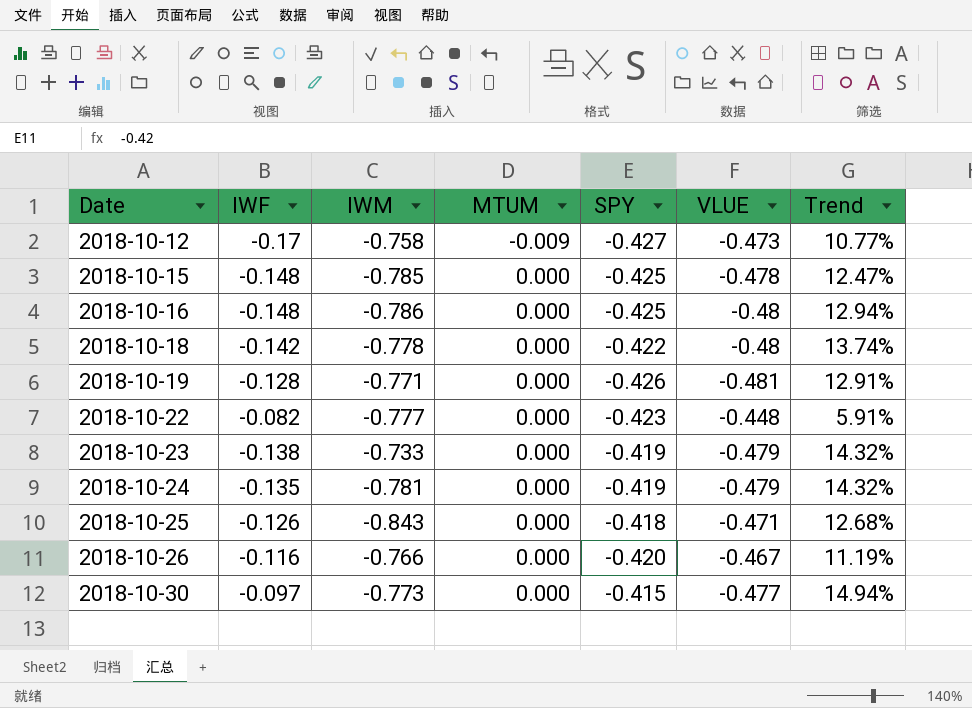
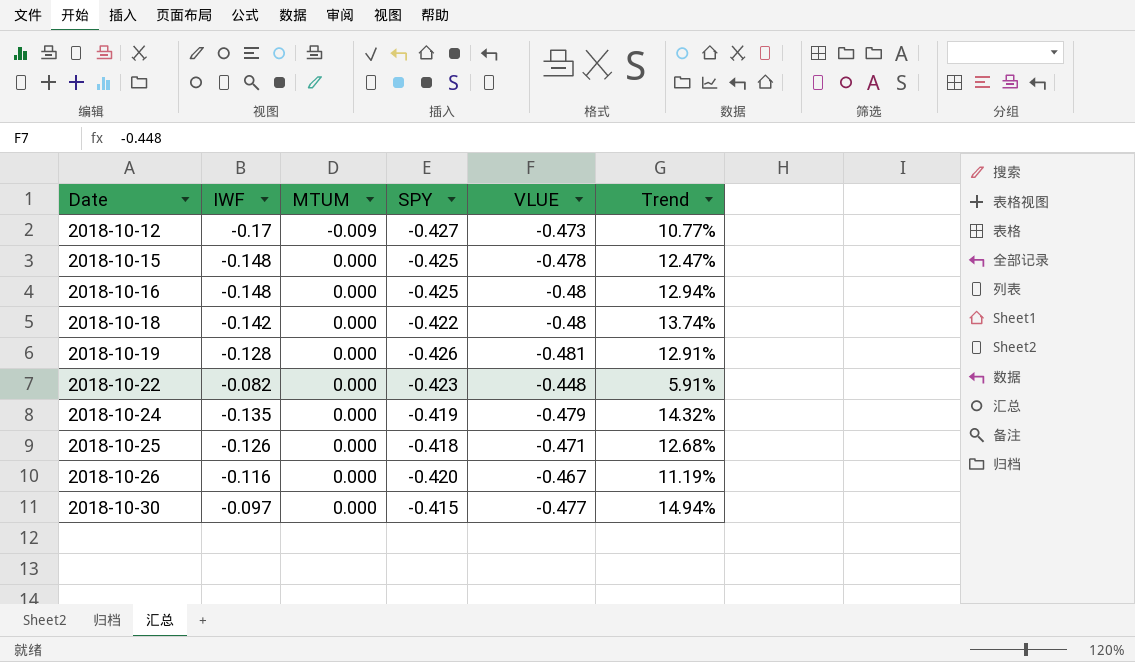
column IWM | position: 3 -> none
row 2018-10-23: -0.138 | -0.733 | 0.000 | -0.419 | -0.479 | 14.32% -> none

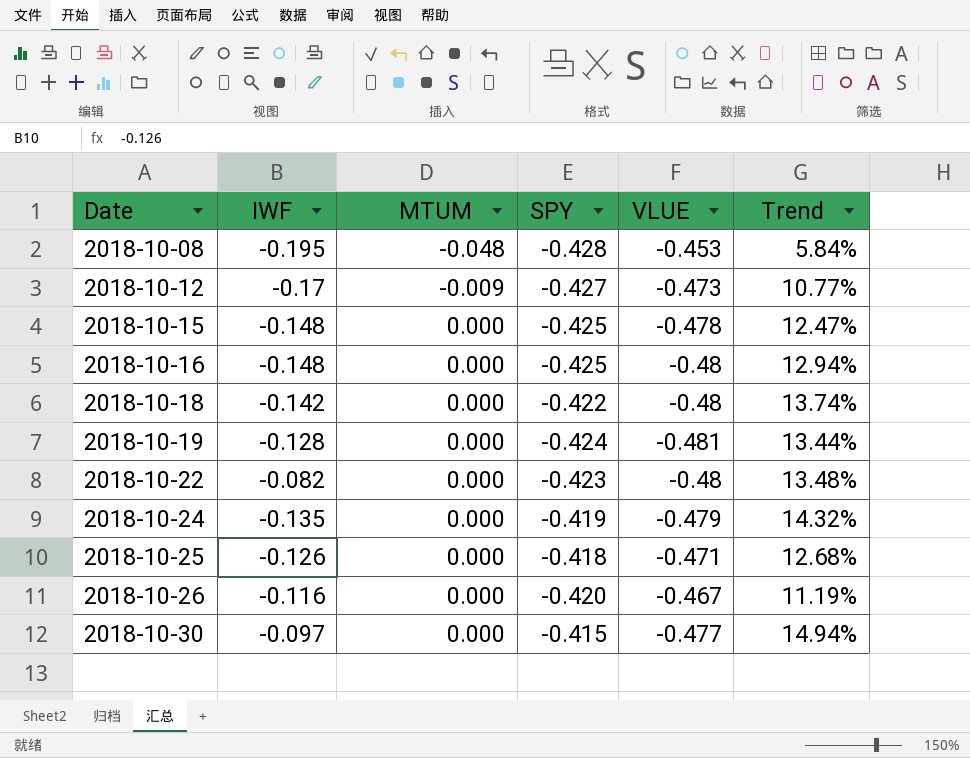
row 2018-10-08: none -> -0.195 | -0.048 | -0.428 | -0.453 | 5.84%
2018-10-19 | SPY: -0.426 -> -0.424
2018-10-19 | Trend: 12.91% -> 13.44%
2018-10-22 | VLUE: -0.448 -> -0.48
2018-10-22 | Trend: 5.91% -> 13.48%

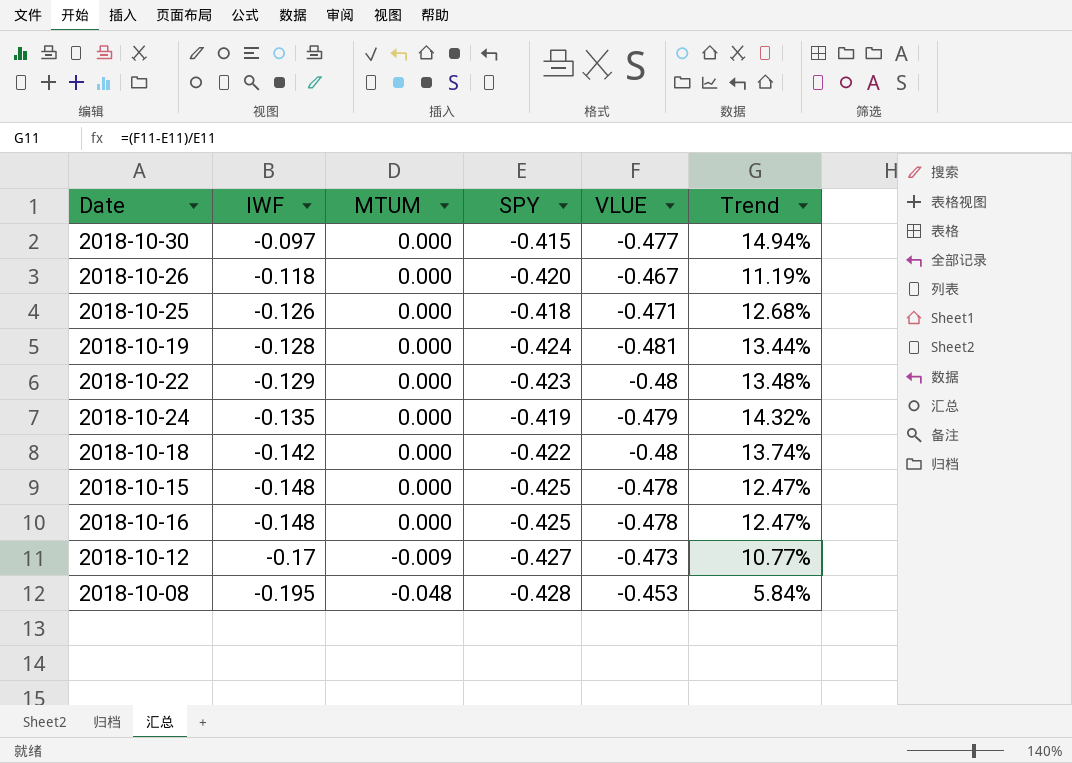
row order: Date ascending -> IWF descending
2018-10-26 | IWF: -0.116 -> -0.118
2018-10-22 | IWF: -0.082 -> -0.129
2018-10-16 | VLUE: -0.48 -> -0.478
2018-10-16 | Trend: 12.94% -> 12.47%

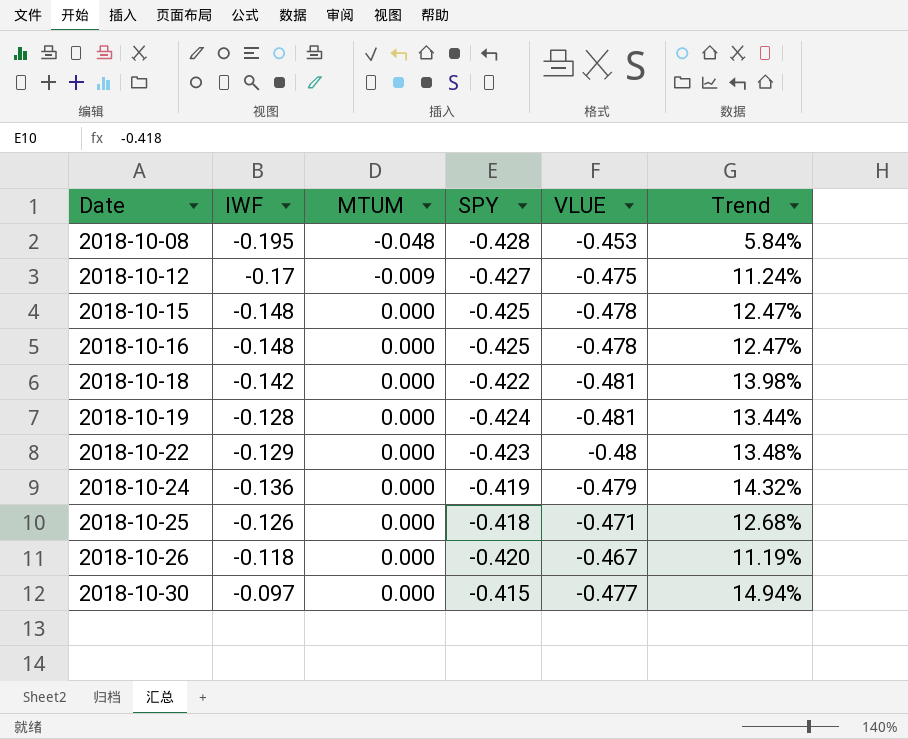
row order: IWF descending -> Date ascending
2018-10-12 | VLUE: -0.473 -> -0.475
2018-10-12 | Trend: 10.77% -> 11.24%
2018-10-18 | VLUE: -0.48 -> -0.481
2018-10-18 | Trend: 13.74% -> 13.98%
2018-10-24 | IWF: -0.135 -> -0.136

